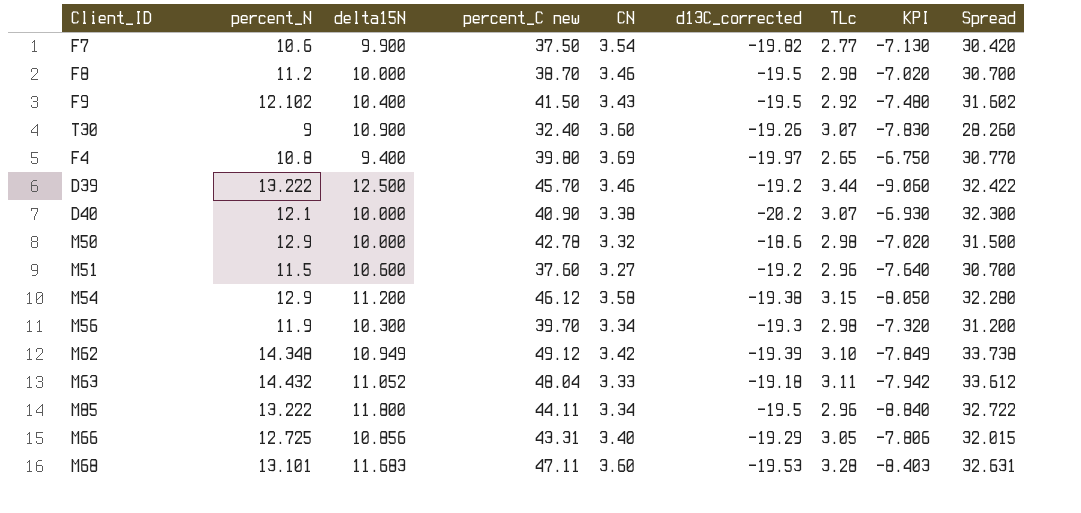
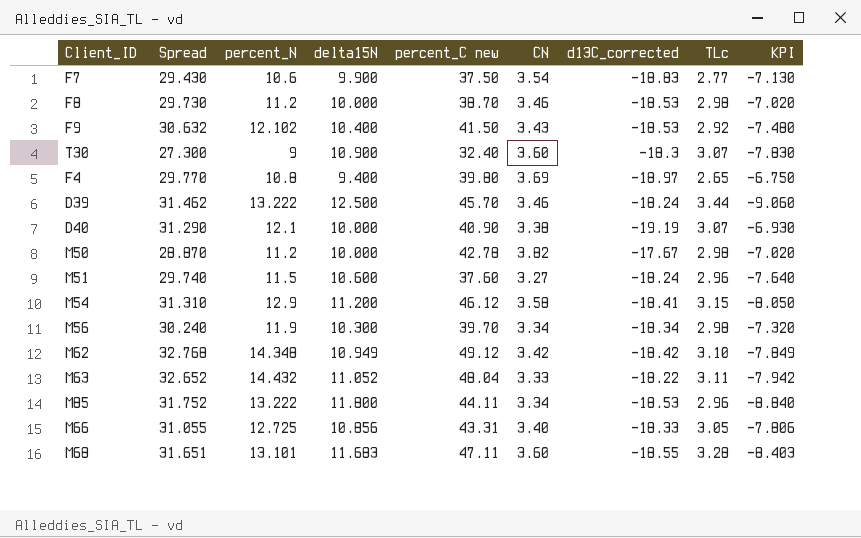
column Spread | position: 9 -> 2
F7 | Spread: 30.420 -> 29.430
F7 | d13C_corrected: -19.82 -> -18.83
F8 | Spread: 30.700 -> 29.730
F8 | d13C_corrected: -19.5 -> -18.53
F9 | Spread: 31.602 -> 30.632
F9 | d13C_corrected: -19.5 -> -18.53
T30 | Spread: 28.260 -> 27.300
T30 | d13C_corrected: -19.26 -> -18.3
F4 | Spread: 30.770 -> 29.770
F4 | d13C_corrected: -19.97 -> -18.97
D39 | Spread: 32.422 -> 31.462
D39 | d13C_corrected: -19.2 -> -18.24
D40 | Spread: 32.300 -> 31.290
D40 | d13C_corrected: -20.2 -> -19.19
M50 | Spread: 31.500 -> 28.870
M50 | percent_N: 12.9 -> 11.2
M50 | CN: 3.32 -> 3.82
M50 | d13C_corrected: -18.6 -> -17.67
M51 | Spread: 30.700 -> 29.740
M51 | d13C_corrected: -19.2 -> -18.24
M54 | Spread: 32.280 -> 31.310
M54 | d13C_corrected: -19.38 -> -18.41
M56 | Spread: 31.200 -> 30.240
M56 | d13C_corrected: -19.3 -> -18.34
M62 | Spread: 33.738 -> 32.768
M62 | d13C_corrected: -19.39 -> -18.42
M63 | Spread: 33.612 -> 32.652
M63 | d13C_corrected: -19.18 -> -18.22
M85 | Spread: 32.722 -> 31.752
M85 | d13C_corrected: -19.5 -> -18.53
M66 | Spread: 32.015 -> 31.055
M66 | d13C_corrected: -19.29 -> -18.33
M68 | Spread: 32.631 -> 31.651
M68 | d13C_corrected: -19.53 -> -18.55

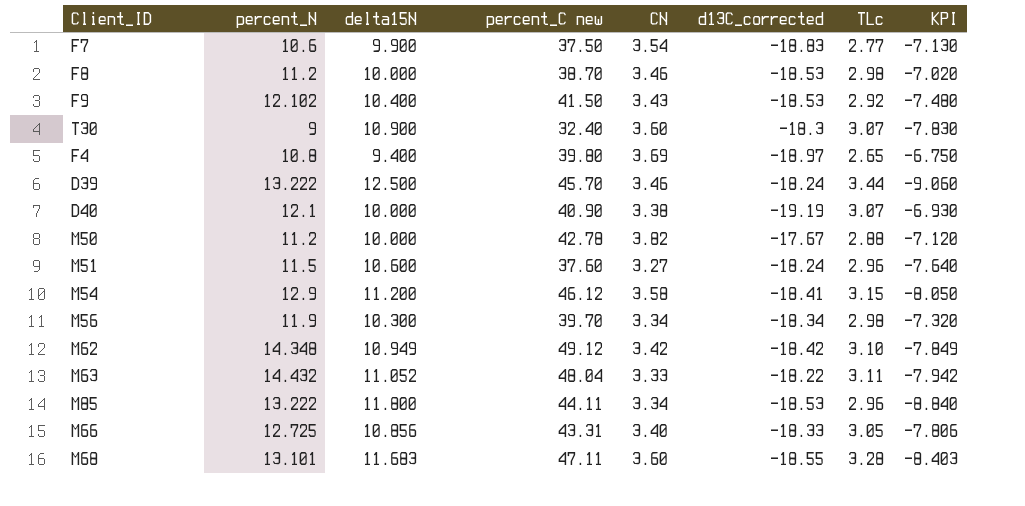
column Spread | formula: [percent_N] - [d13C_corrected] -> none
M50 | TLc: 2.98 -> 2.88
M50 | KPI: -7.020 -> -7.120

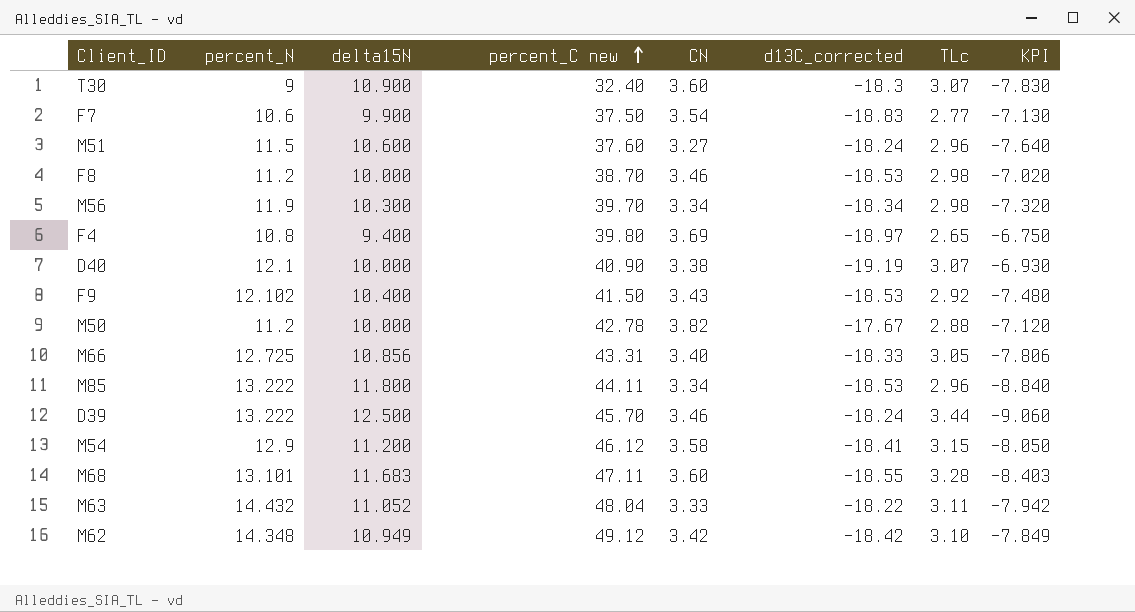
row order: none -> percent_C new ascending

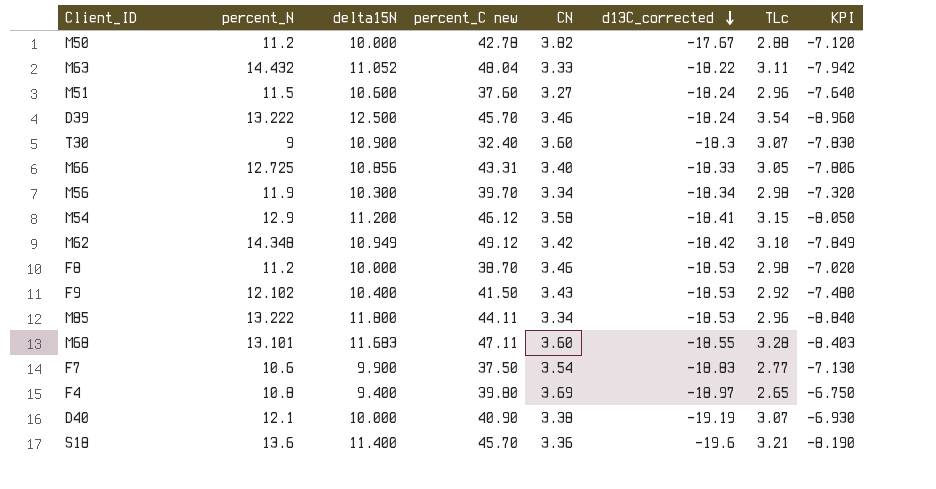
row order: percent_C new ascending -> d13C_corrected descending
D39 | TLc: 3.44 -> 3.54
D39 | KPI: -9.060 -> -8.960
row S18: none -> 13.6 | 11.400 | 45.70 | 3.36 | -19.6 | 3.21 | -8.190

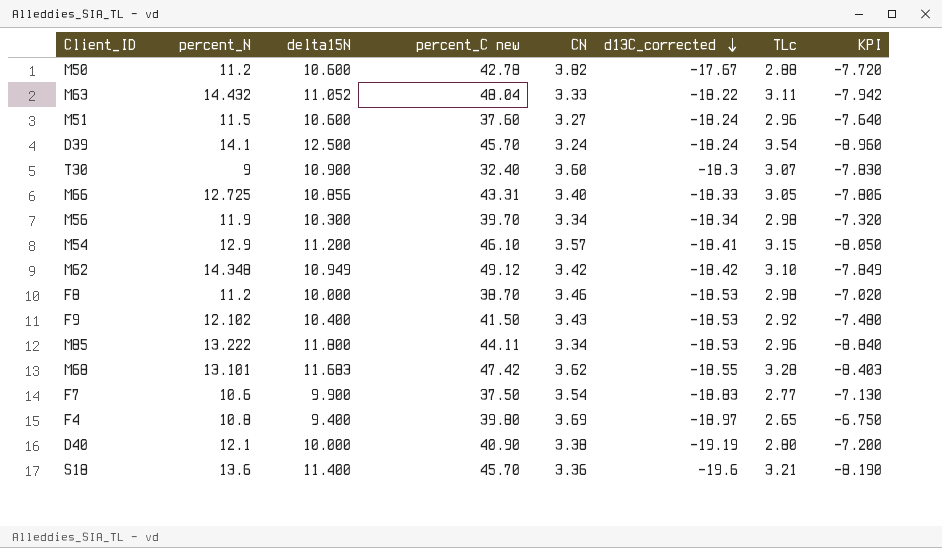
M50 | delta15N: 10.000 -> 10.600
M50 | KPI: -7.120 -> -7.720
D39 | percent_N: 13.222 -> 14.1
D39 | CN: 3.46 -> 3.24
M54 | percent_C new: 46.12 -> 46.10
M54 | CN: 3.58 -> 3.57
M68 | percent_C new: 47.11 -> 47.42
M68 | CN: 3.60 -> 3.62
D40 | TLc: 3.07 -> 2.80
D40 | KPI: -6.930 -> -7.200

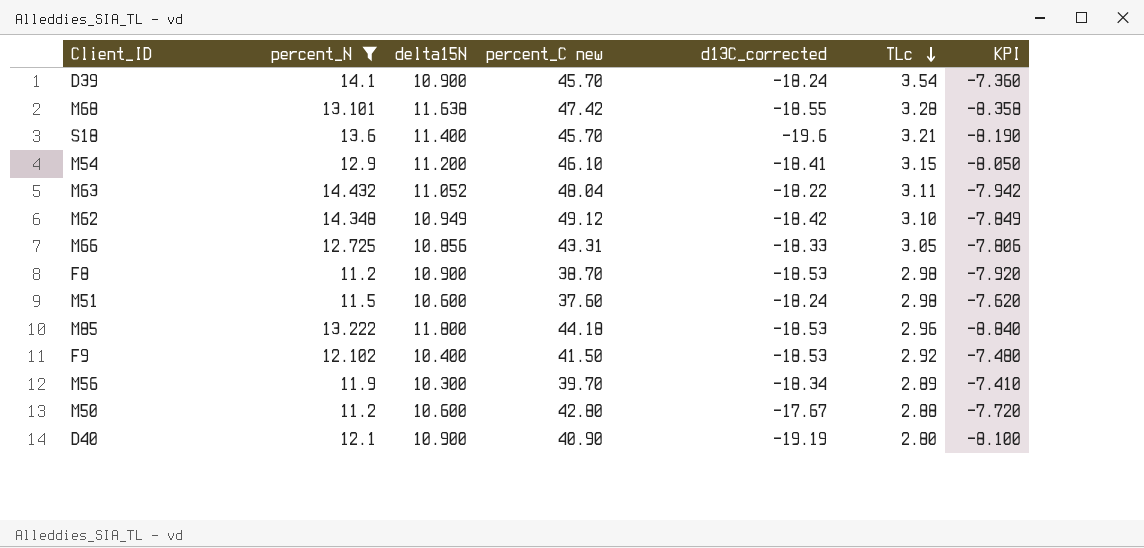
filter: none -> percent_N >= 11.2
row order: d13C_corrected descending -> TLc descending
column CN | formula: [percent_C new] / [percent_N] -> none
D39 | delta15N: 12.500 -> 10.900
D39 | KPI: -8.960 -> -7.360
M68 | delta15N: 11.683 -> 11.638
M68 | KPI: -8.403 -> -8.358
F8 | delta15N: 10.000 -> 10.900
F8 | KPI: -7.020 -> -7.920
M51 | TLc: 2.96 -> 2.98
M51 | KPI: -7.640 -> -7.620
M85 | percent_C new: 44.11 -> 44.18
M56 | TLc: 2.98 -> 2.89
M56 | KPI: -7.320 -> -7.410
M50 | percent_C new: 42.78 -> 42.80
D40 | delta15N: 10.000 -> 10.900
D40 | KPI: -7.200 -> -8.100

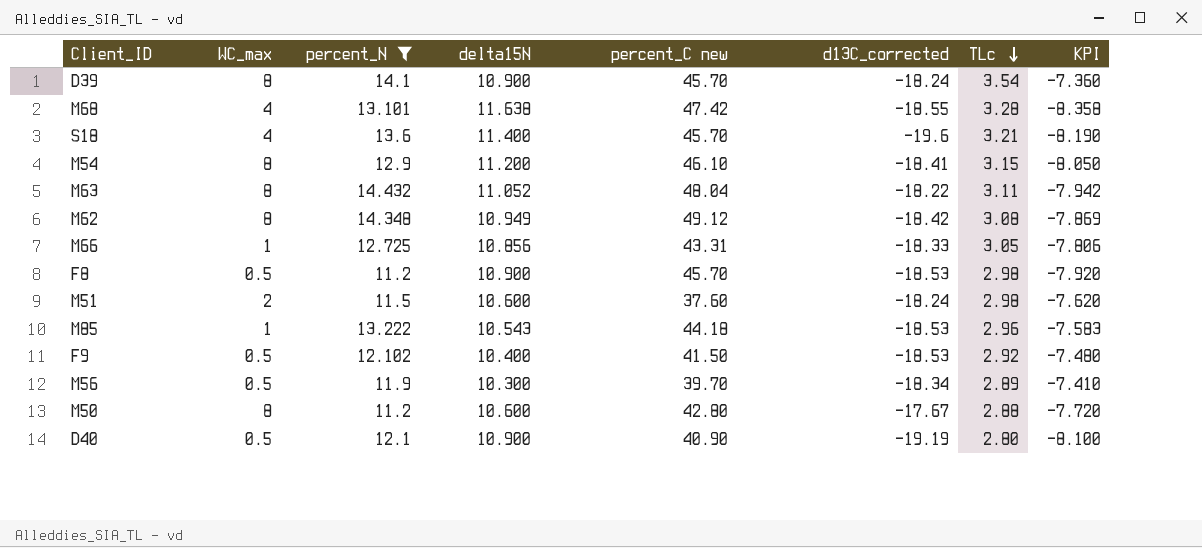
column WC_max | position: none -> 2
M62 | TLc: 3.10 -> 3.08
M62 | KPI: -7.849 -> -7.869
F8 | percent_C new: 38.70 -> 45.70
M85 | delta15N: 11.800 -> 10.543
M85 | KPI: -8.840 -> -7.583

